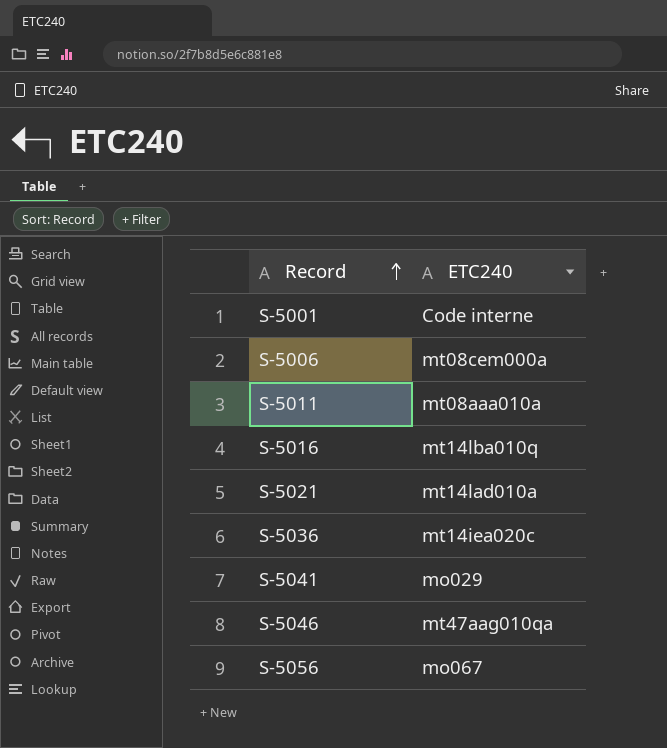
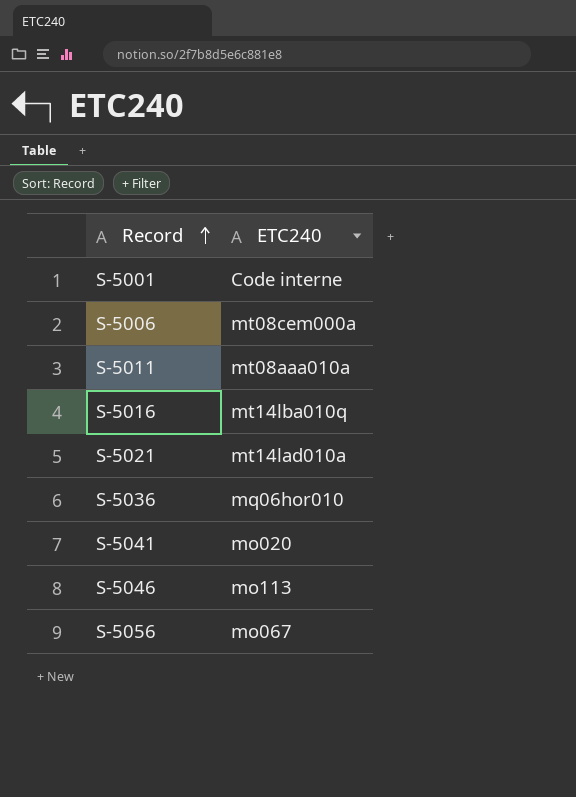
S-5036 | ETC240: mt14iea020c -> mq06hor010
S-5041 | ETC240: mo029 -> mo020
S-5046 | ETC240: mt47aag010qa -> mo113

